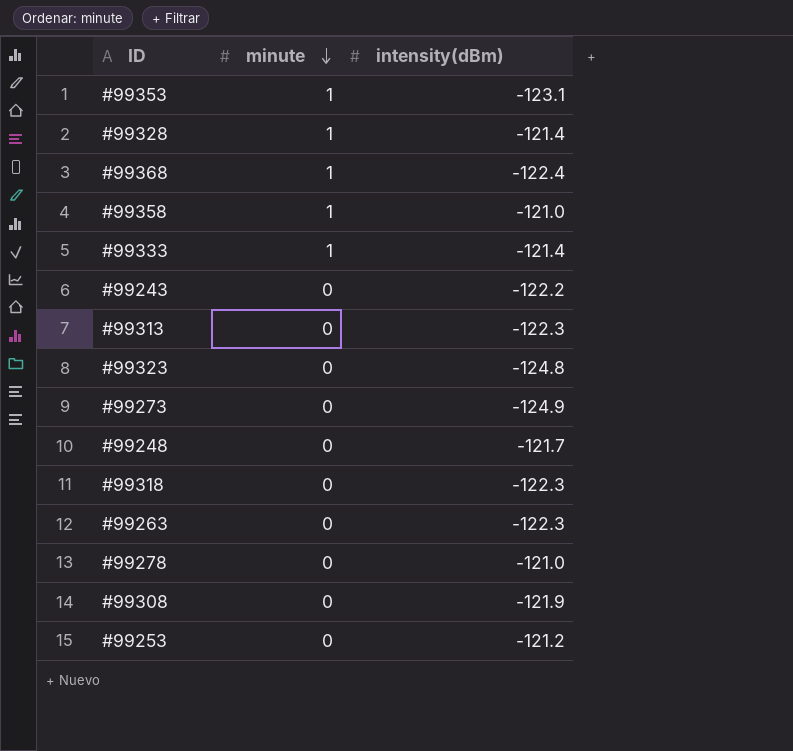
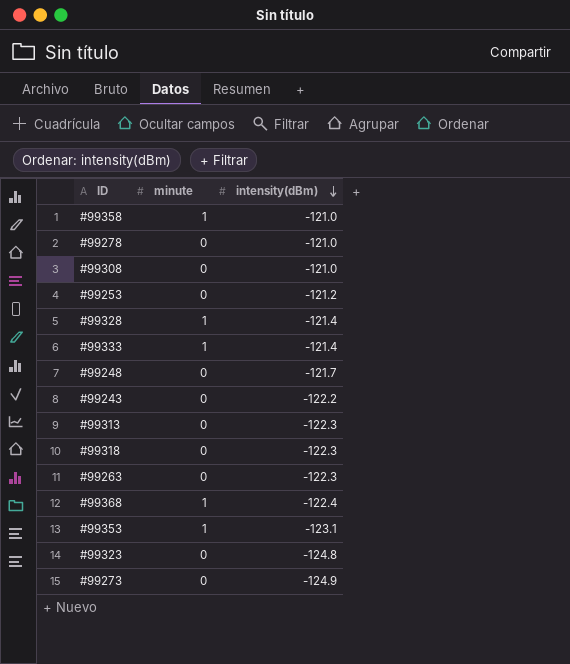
row order: minute descending -> intensity(dBm) descending
#99308 | intensity(dBm): -121.9 -> -121.0

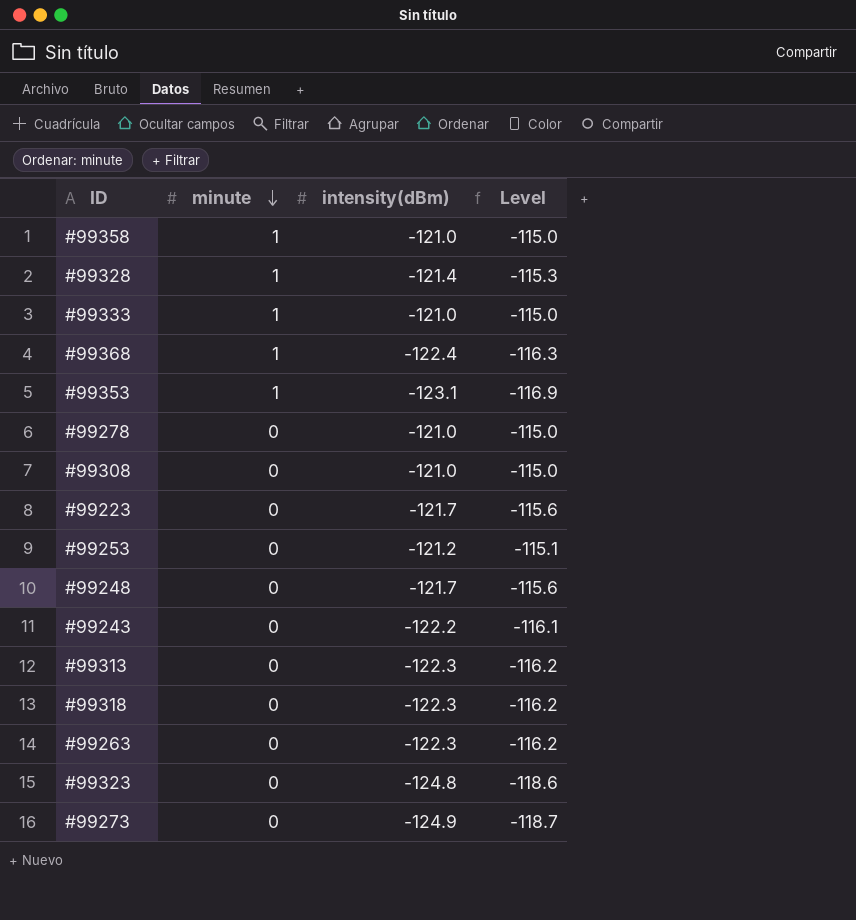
row order: intensity(dBm) descending -> minute descending
column Level | formula: none -> [intensity(dBm)] * 0.95
#99333 | intensity(dBm): -121.4 -> -121.0
row #99223: none -> 0 | -121.7 | -115.6

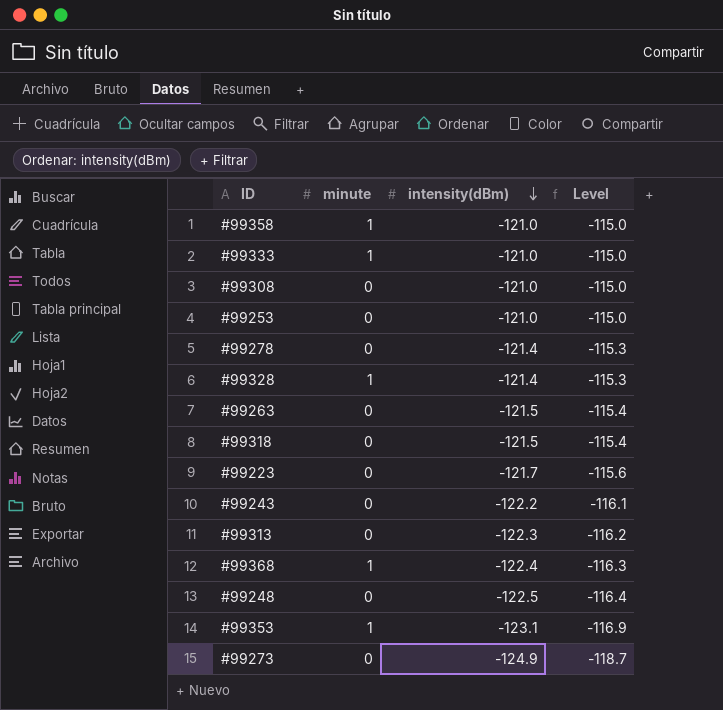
row order: minute descending -> intensity(dBm) descending
row #99323: 0 | -124.8 | -118.6 -> none
#99253 | intensity(dBm): -121.2 -> -121.0
#99253 | Level: -115.1 -> -115.0
#99278 | intensity(dBm): -121.0 -> -121.4
#99278 | Level: -115.0 -> -115.3
#99263 | intensity(dBm): -122.3 -> -121.5
#99263 | Level: -116.2 -> -115.4
#99318 | intensity(dBm): -122.3 -> -121.5
#99318 | Level: -116.2 -> -115.4
#99248 | intensity(dBm): -121.7 -> -122.5
#99248 | Level: -115.6 -> -116.4

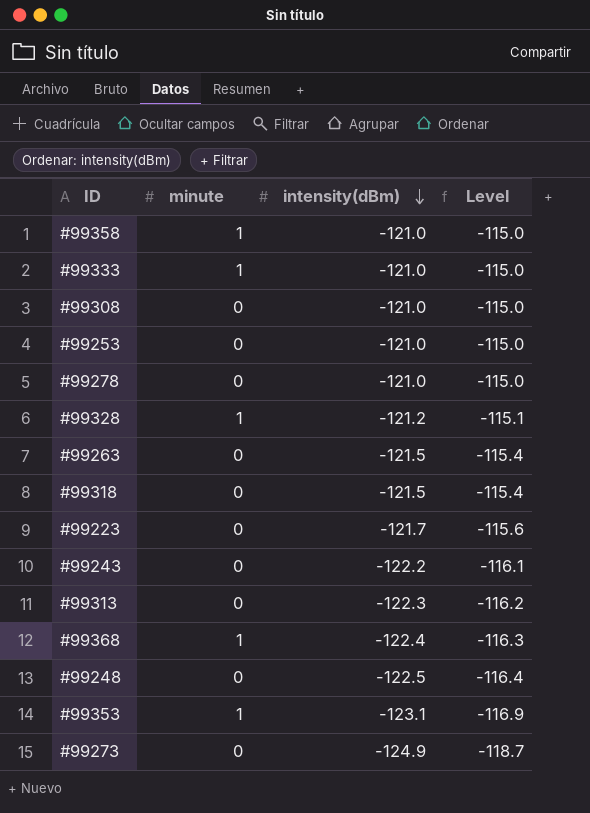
#99278 | intensity(dBm): -121.4 -> -121.0
#99278 | Level: -115.3 -> -115.0
#99328 | intensity(dBm): -121.4 -> -121.2
#99328 | Level: -115.3 -> -115.1

